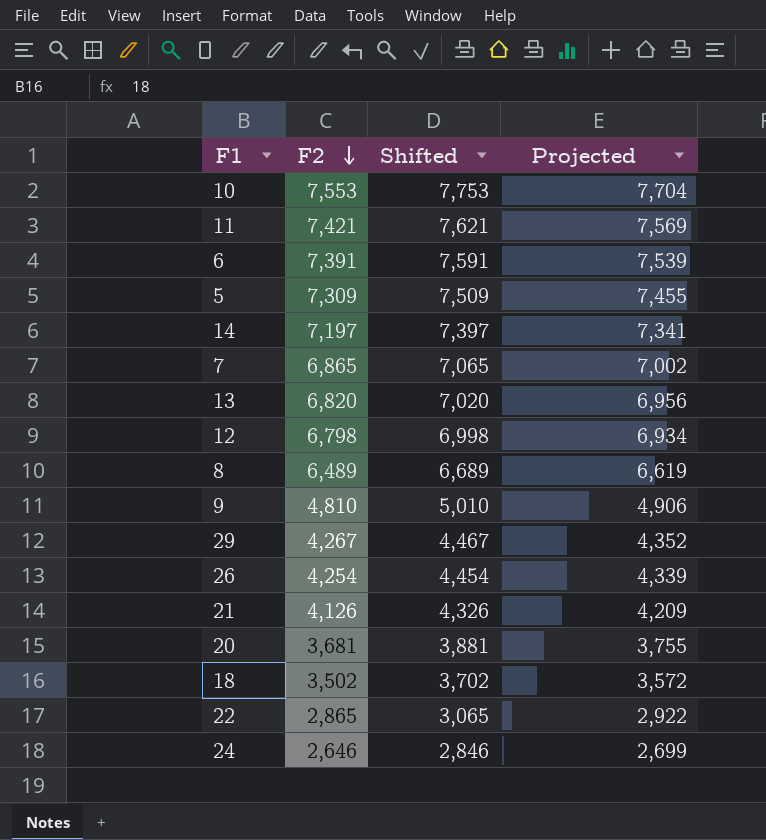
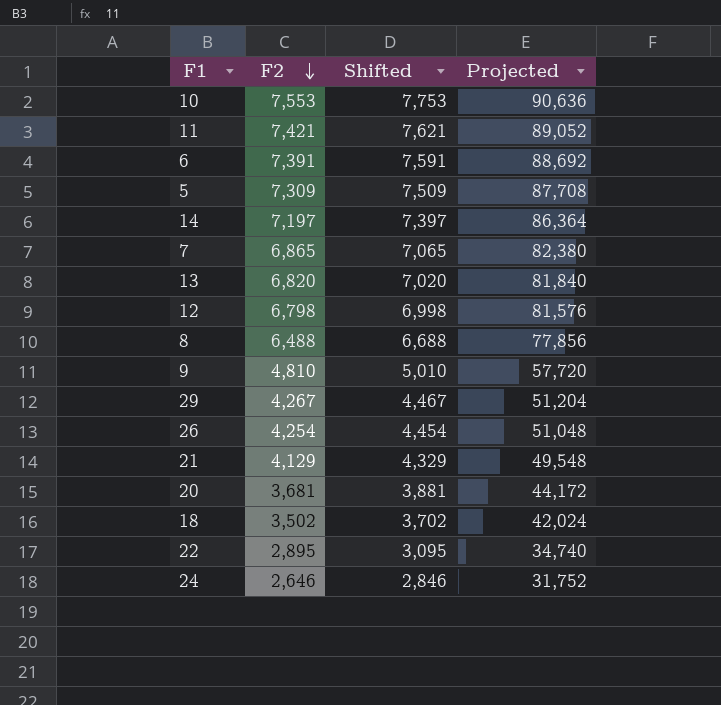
column Projected | formula: [F2] * 1.02 -> [F2] * 12
8 | F2: 6,489 -> 6,488
8 | Shifted: 6,689 -> 6,688
21 | F2: 4,126 -> 4,129
21 | Shifted: 4,326 -> 4,329
22 | F2: 2,865 -> 2,895
22 | Shifted: 3,065 -> 3,095

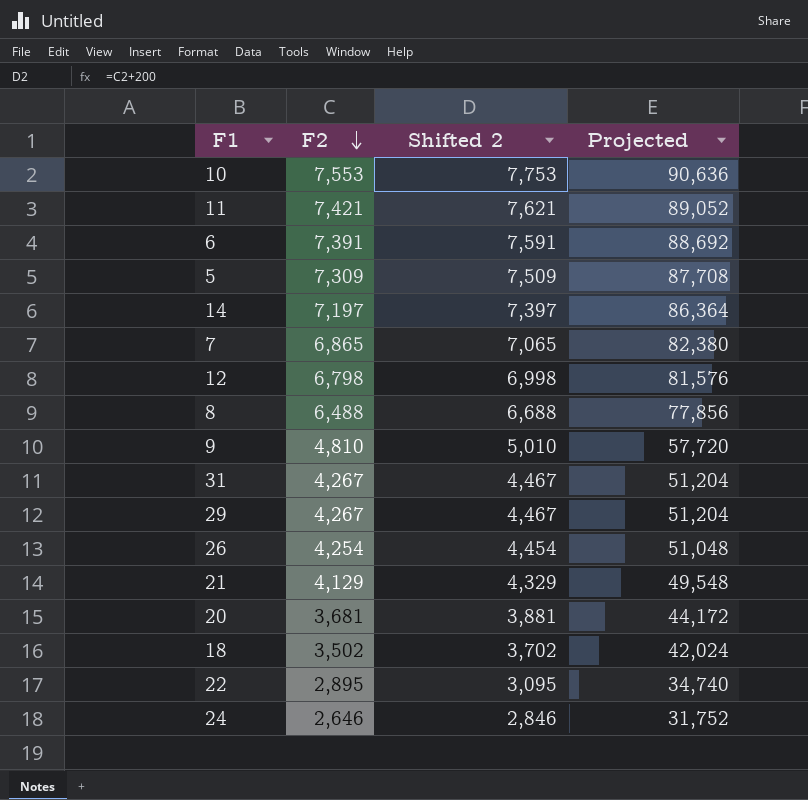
column name: Shifted -> Shifted 2
row 13: 6,820 | 7,020 | 81,840 -> none
row 31: none -> 4,267 | 4,467 | 51,204

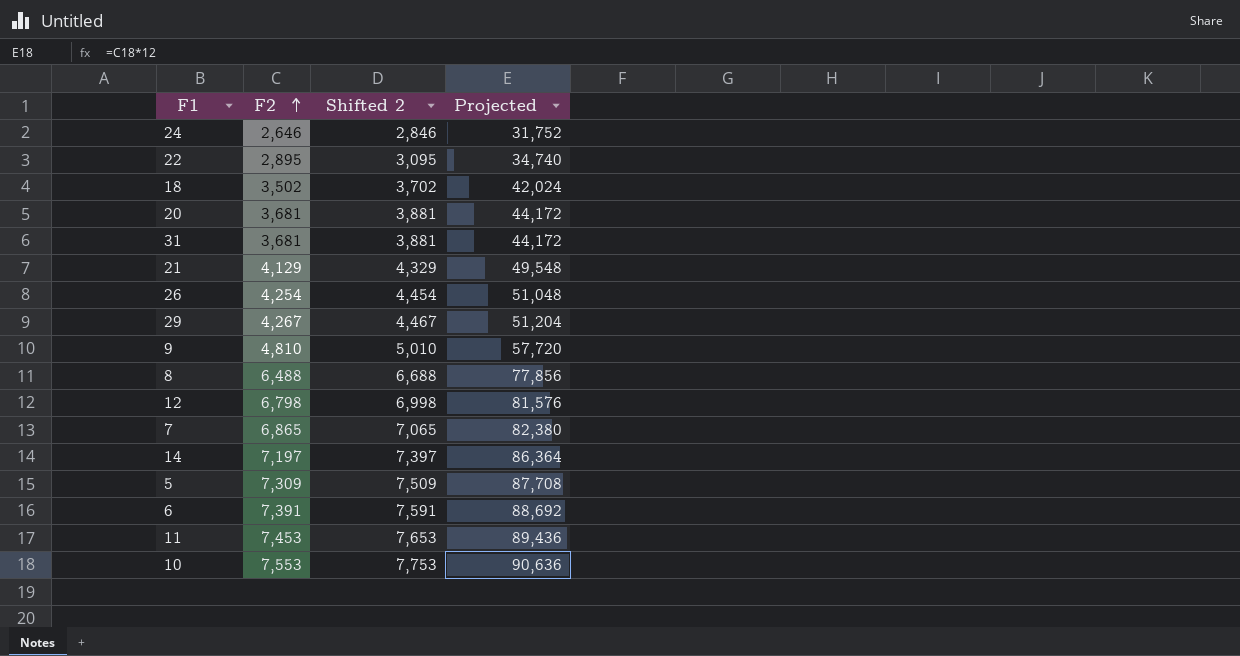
row order: F2 descending -> F2 ascending
31 | F2: 4,267 -> 3,681
31 | Shifted 2: 4,467 -> 3,881
31 | Projected: 51,204 -> 44,172
11 | F2: 7,421 -> 7,453
11 | Shifted 2: 7,621 -> 7,653
11 | Projected: 89,052 -> 89,436

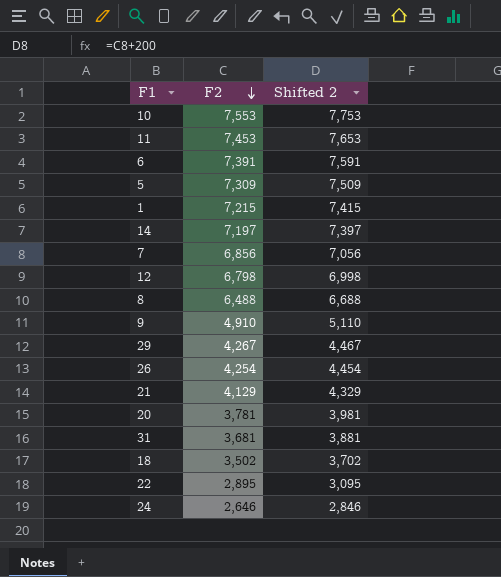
row order: F2 ascending -> F2 descending
column Projected | formula: [F2] * 12 -> none
row 1: none -> 7,215 | 7,415
7 | F2: 6,865 -> 6,856
7 | Shifted 2: 7,065 -> 7,056
9 | F2: 4,810 -> 4,910
9 | Shifted 2: 5,010 -> 5,110
20 | F2: 3,681 -> 3,781
20 | Shifted 2: 3,881 -> 3,981

